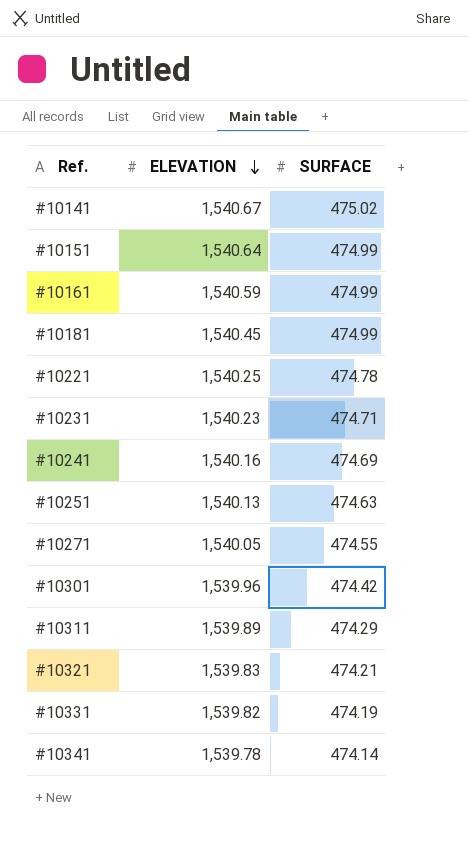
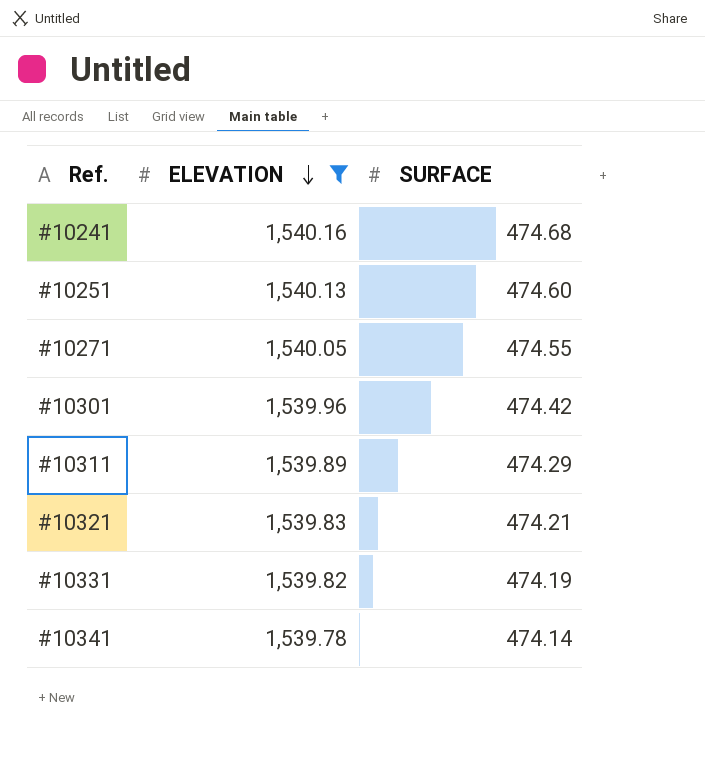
filter: none -> ELEVATION <= 1,540.16
#10241 | SURFACE: 474.69 -> 474.68
#10251 | SURFACE: 474.63 -> 474.60

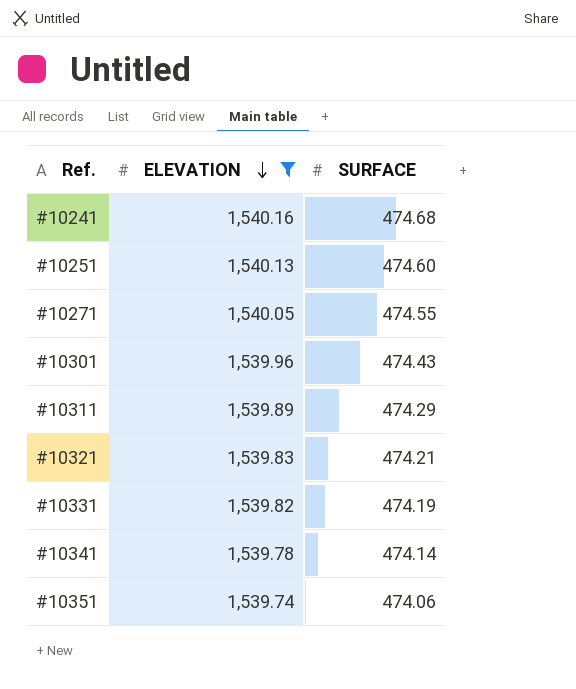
#10301 | SURFACE: 474.42 -> 474.43
row #10351: none -> 1,539.74 | 474.06

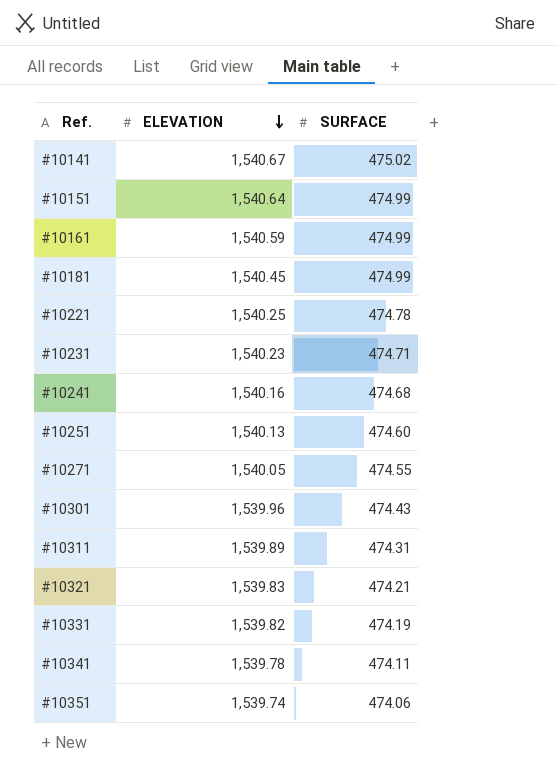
filter: ELEVATION <= 1,540.16 -> none
#10311 | SURFACE: 474.29 -> 474.31
#10341 | SURFACE: 474.14 -> 474.11

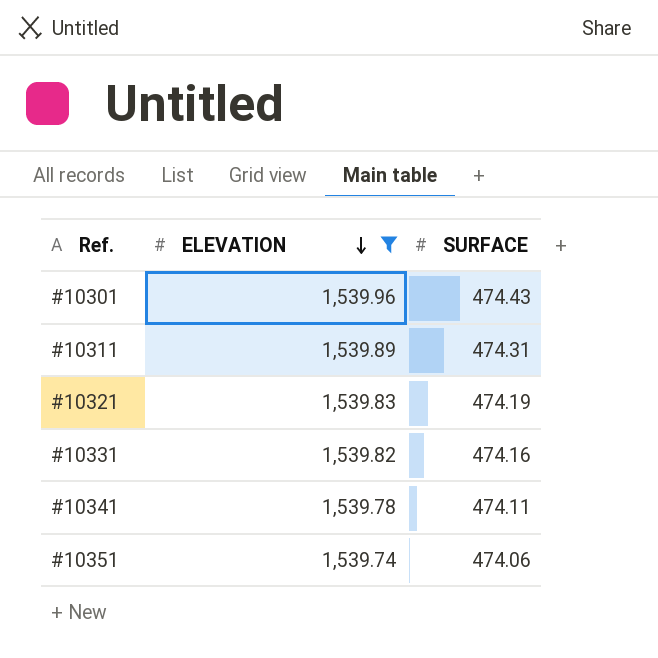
filter: none -> ELEVATION <= 1,539.96
#10321 | SURFACE: 474.21 -> 474.19
#10331 | SURFACE: 474.19 -> 474.16

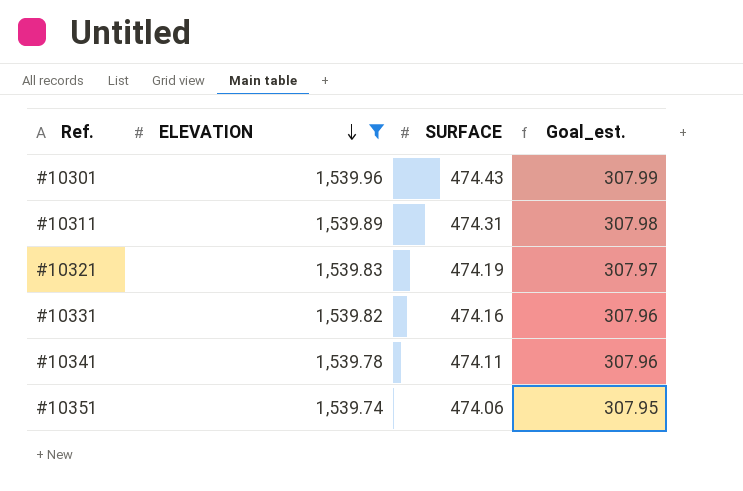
column Goal_est. | formula: none -> [ELEVATION] * 0.2

